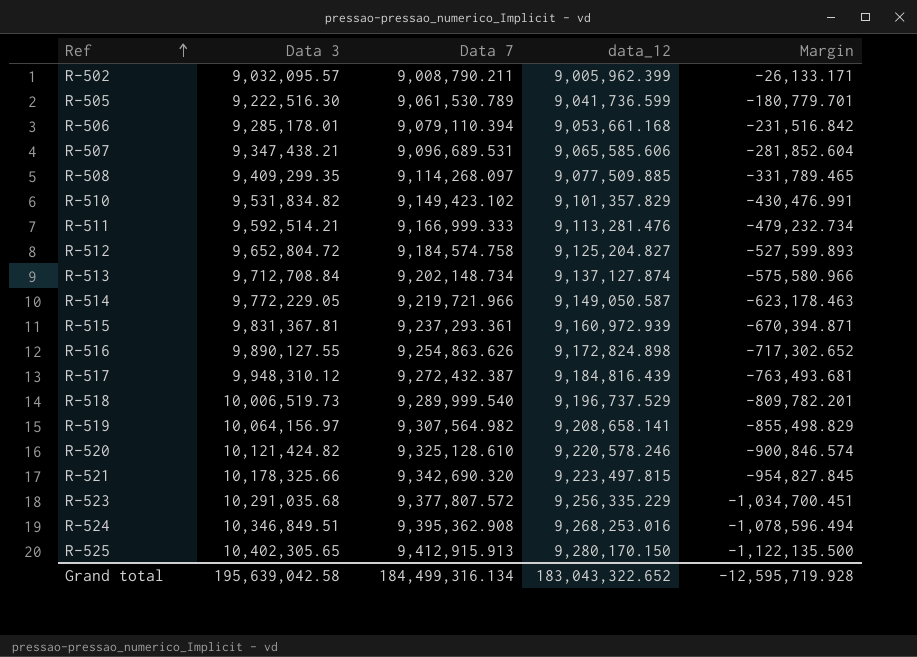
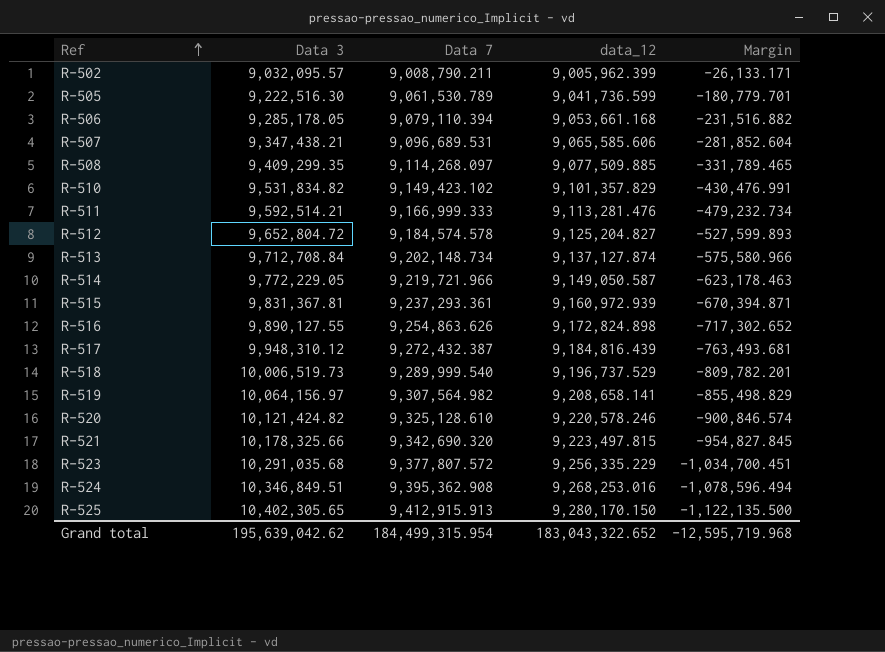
R-506 | Data 3: 9,285,178.01 -> 9,285,178.05
R-506 | Margin: -231,516.842 -> -231,516.882
R-512 | Data 7: 9,184,574.758 -> 9,184,574.578
Grand total | Data 3: 195,639,042.58 -> 195,639,042.62
Grand total | Data 7: 184,499,316.134 -> 184,499,315.954
Grand total | Margin: -12,595,719.928 -> -12,595,719.968

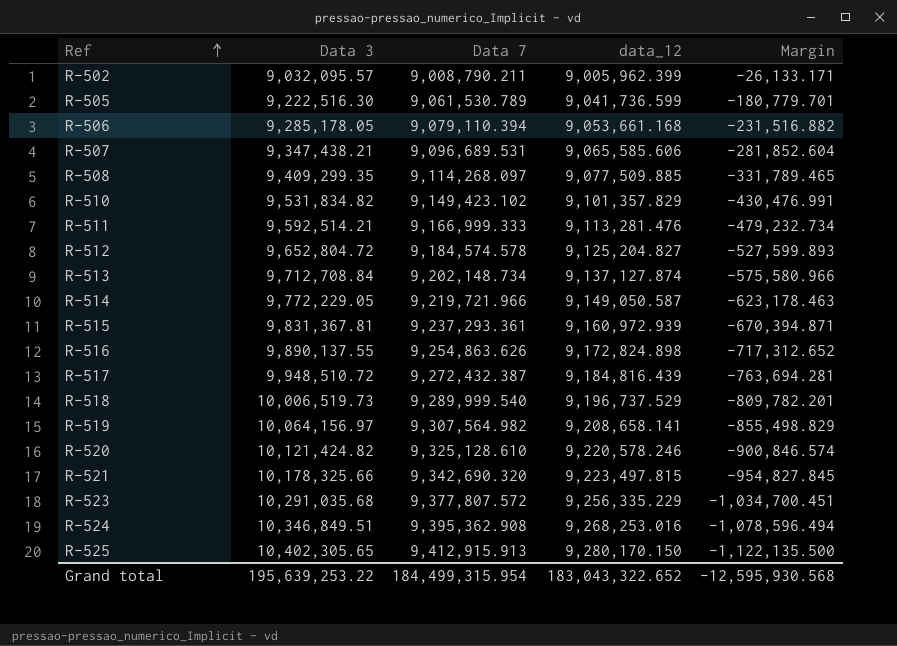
R-516 | Data 3: 9,890,127.55 -> 9,890,137.55
R-516 | Margin: -717,302.652 -> -717,312.652
R-517 | Data 3: 9,948,310.12 -> 9,948,510.72
R-517 | Margin: -763,493.681 -> -763,694.281
Grand total | Data 3: 195,639,042.62 -> 195,639,253.22
Grand total | Margin: -12,595,719.968 -> -12,595,930.568

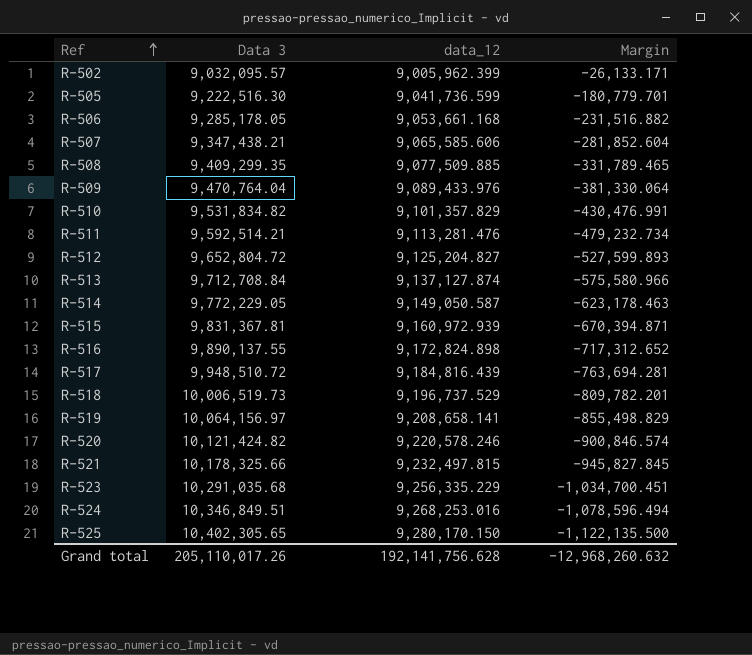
column Data 7 | position: 3 -> none
row R-509: none -> 9,470,764.04 | 9,089,433.976 | -381,330.064
R-521 | data_12: 9,223,497.815 -> 9,232,497.815
R-521 | Margin: -954,827.845 -> -945,827.845
Grand total | Data 3: 195,639,253.22 -> 205,110,017.26
Grand total | data_12: 183,043,322.652 -> 192,141,756.628
Grand total | Margin: -12,595,930.568 -> -12,968,260.632

